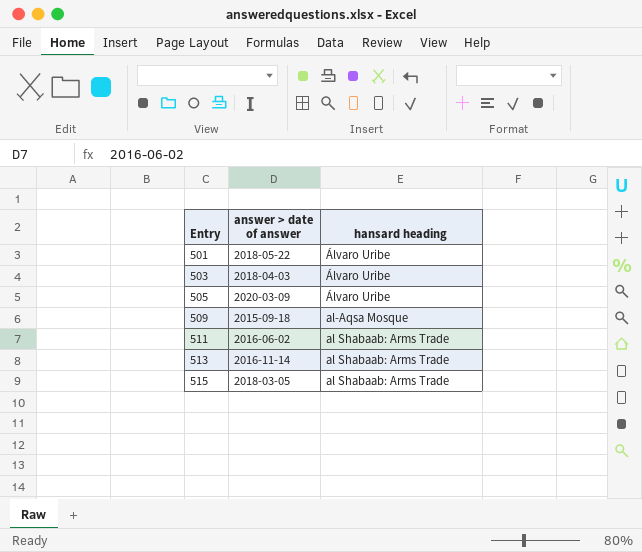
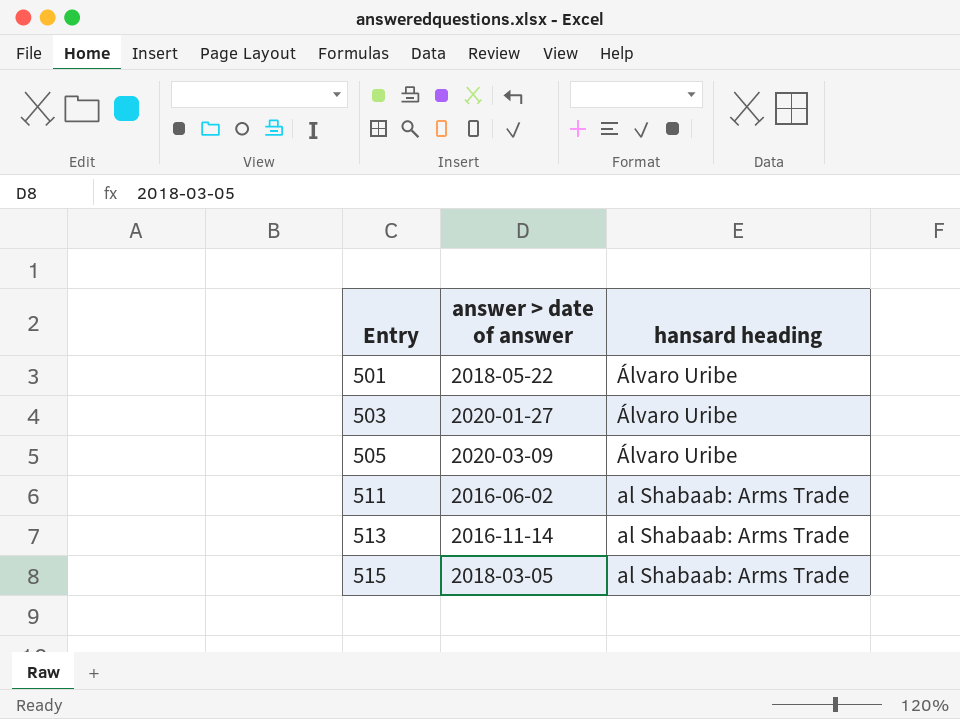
row 509: 2015-09-18 | al-Aqsa Mosque -> none
503 | answer > date of answer: 2018-04-03 -> 2020-01-27

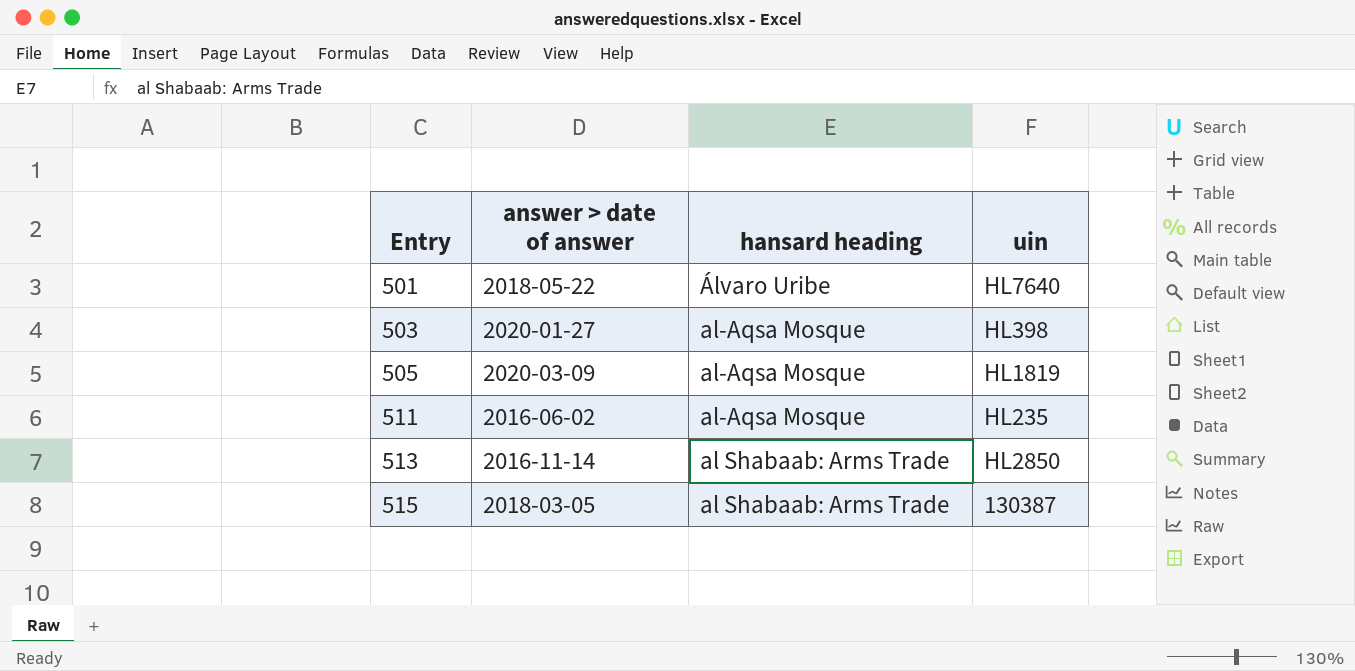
column uin | position: none -> 4
503 | hansard heading: Álvaro Uribe -> al-Aqsa Mosque
505 | hansard heading: Álvaro Uribe -> al-Aqsa Mosque
511 | hansard heading: al Shabaab: Arms Trade -> al-Aqsa Mosque

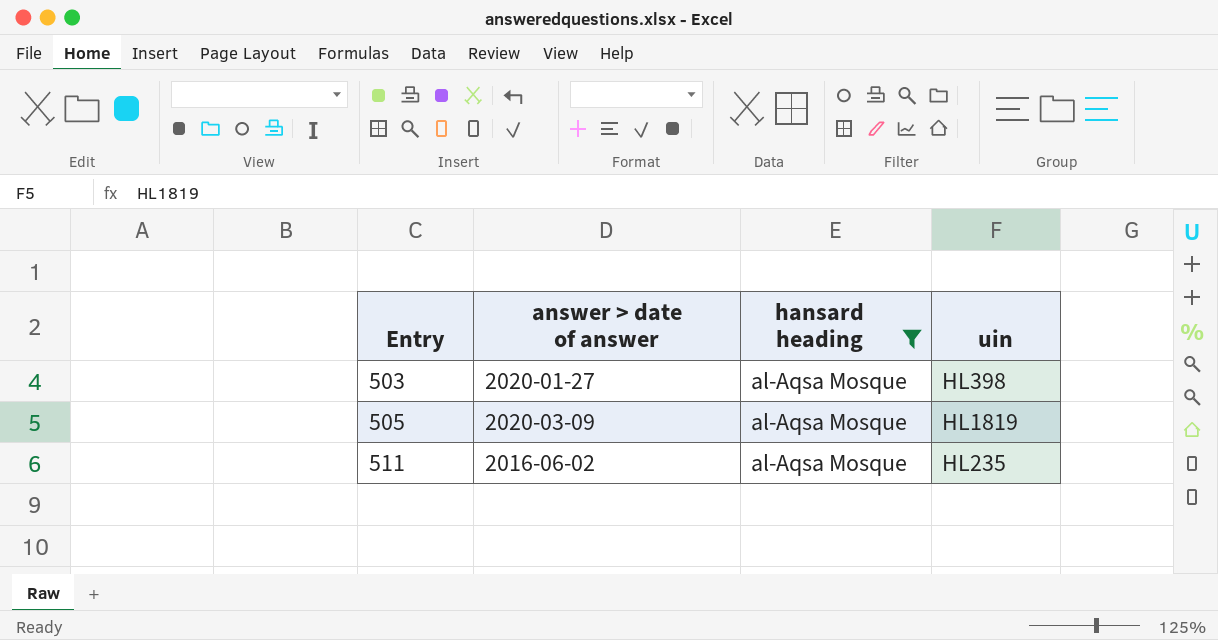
filter: none -> hansard heading = al-Aqsa Mosque

